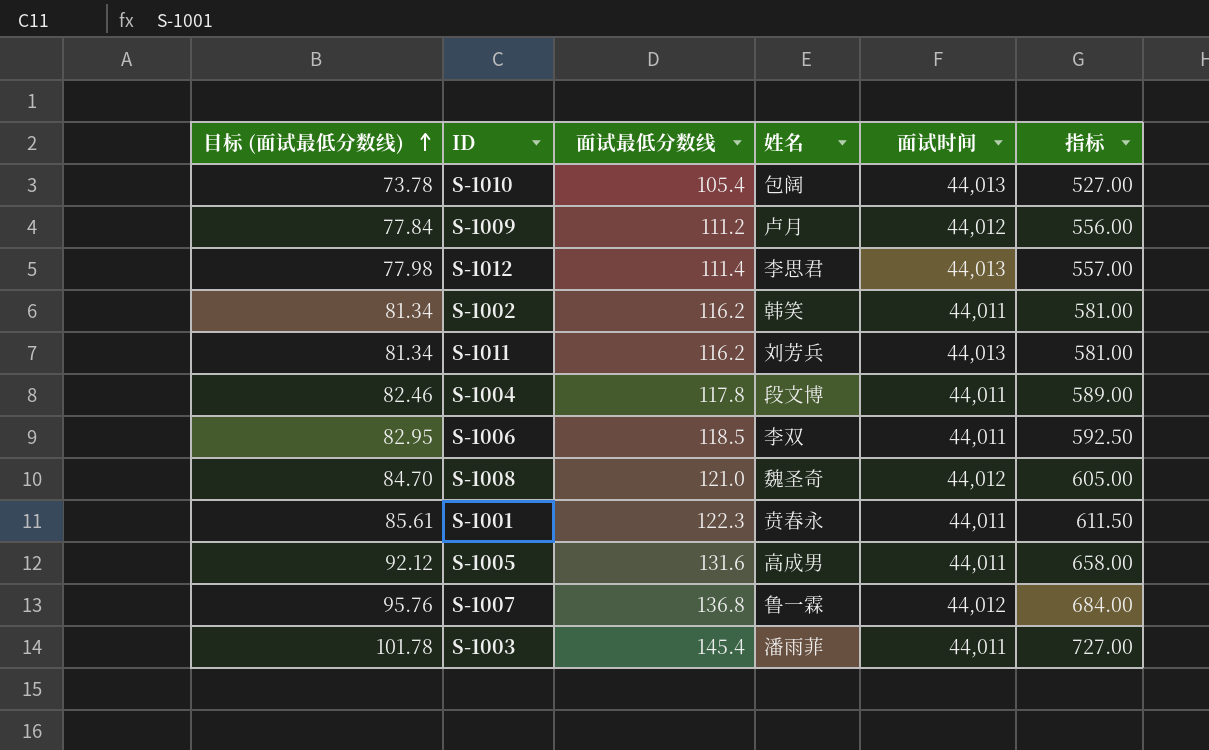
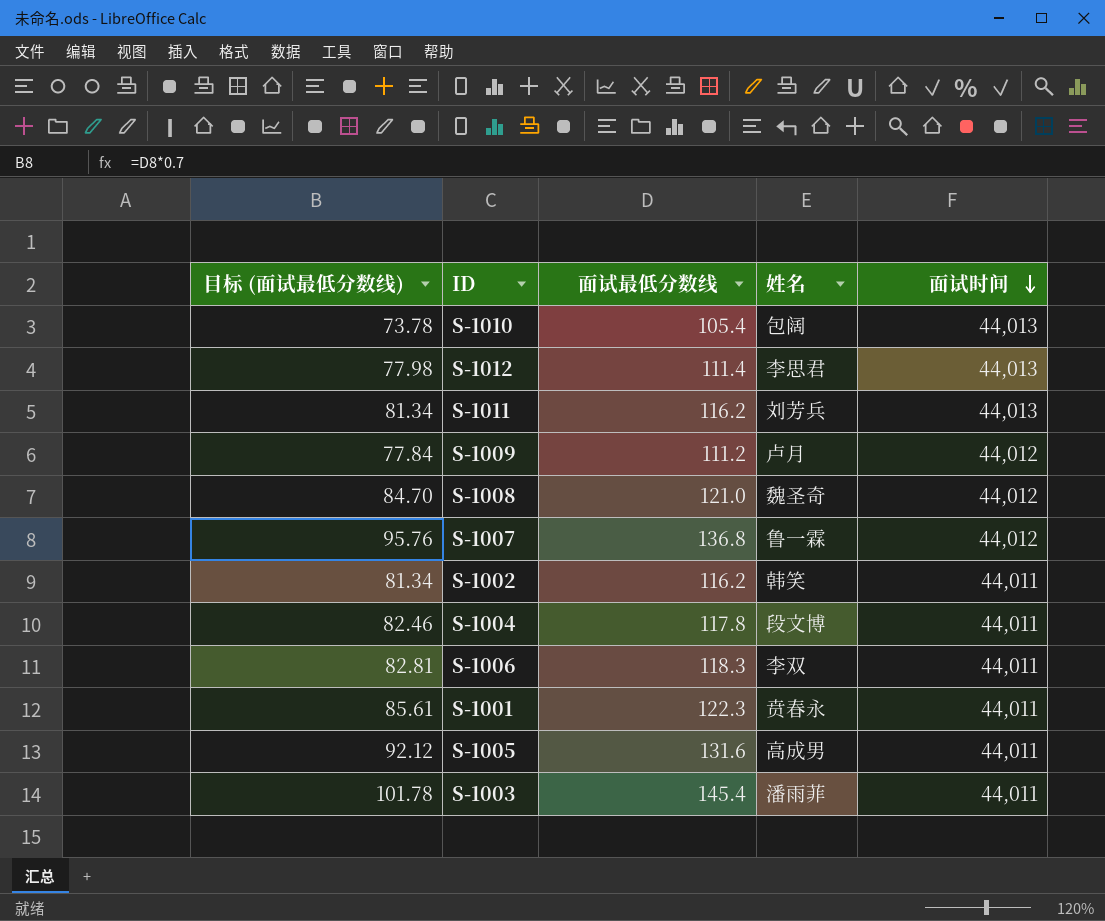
row order: 目标 (面试最低分数线) ascending -> 面试时间 descending
column 指标 | formula: [面试最低分数线] * 5 -> none
S-1006 | 目标 (面试最低分数线): 82.95 -> 82.81
S-1006 | 面试最低分数线: 118.5 -> 118.3

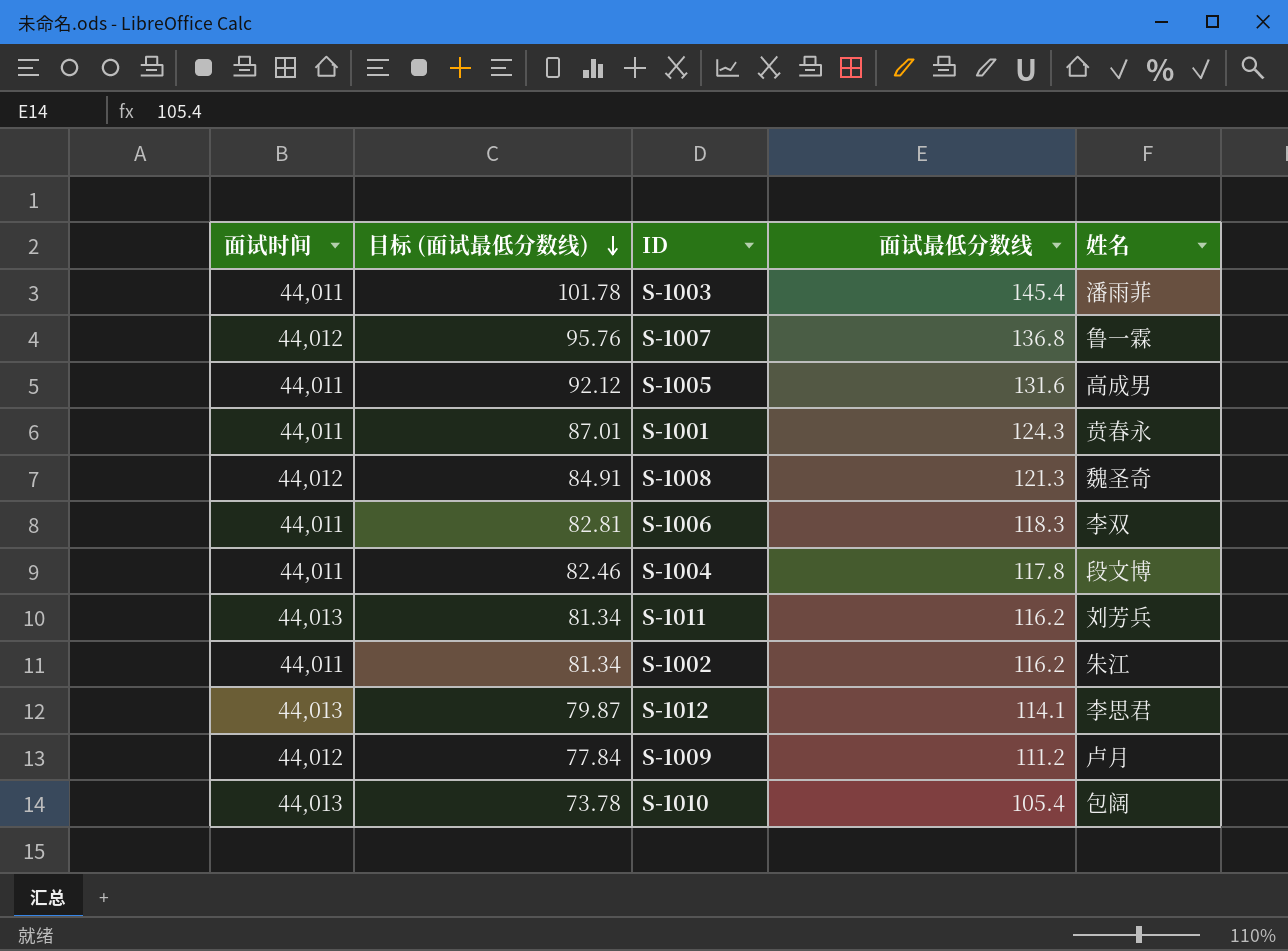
row order: 面试时间 descending -> 目标 (面试最低分数线) descending
column 面试时间 | position: 5 -> 1
S-1001 | 目标 (面试最低分数线): 85.61 -> 87.01
S-1001 | 面试最低分数线: 122.3 -> 124.3
S-1008 | 目标 (面试最低分数线): 84.70 -> 84.91
S-1008 | 面试最低分数线: 121.0 -> 121.3
S-1002 | 姓名: 韩笑 -> 朱江
S-1012 | 目标 (面试最低分数线): 77.98 -> 79.87
S-1012 | 面试最低分数线: 111.4 -> 114.1

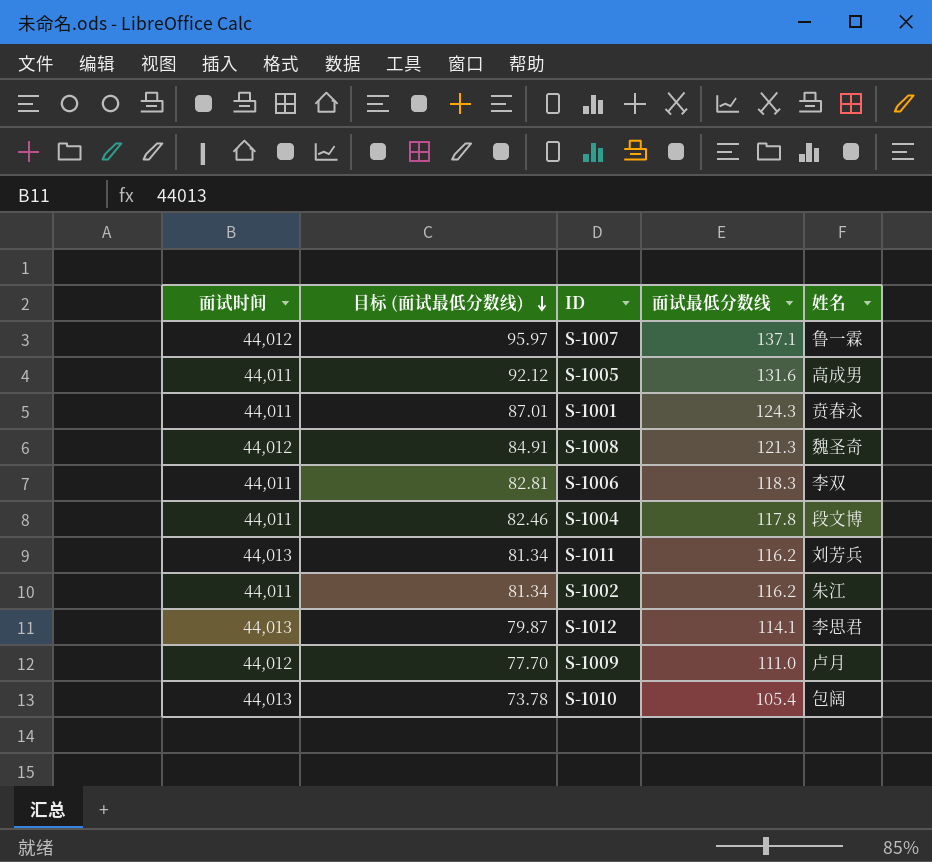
row S-1003: 44,011 | 101.78 | 145.4 | 潘雨菲 -> none
S-1007 | 目标 (面试最低分数线): 95.76 -> 95.97
S-1007 | 面试最低分数线: 136.8 -> 137.1
S-1009 | 目标 (面试最低分数线): 77.84 -> 77.70
S-1009 | 面试最低分数线: 111.2 -> 111.0

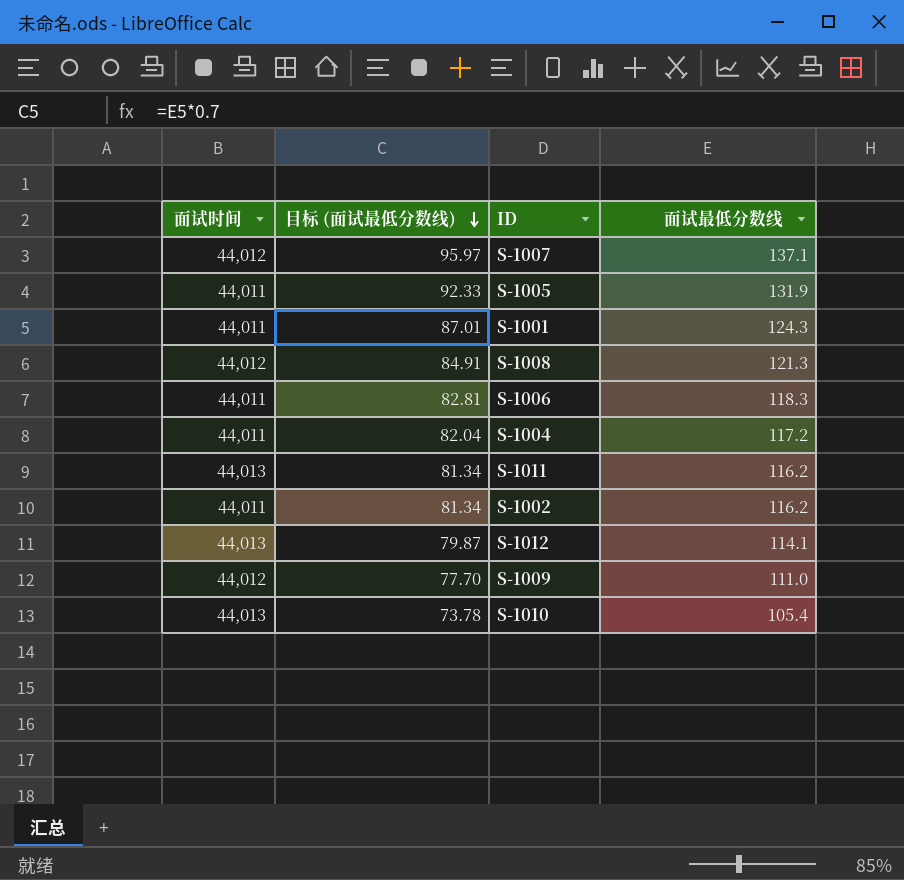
column 姓名 | position: 5 -> none
S-1005 | 目标 (面试最低分数线): 92.12 -> 92.33
S-1005 | 面试最低分数线: 131.6 -> 131.9
S-1004 | 目标 (面试最低分数线): 82.46 -> 82.04
S-1004 | 面试最低分数线: 117.8 -> 117.2

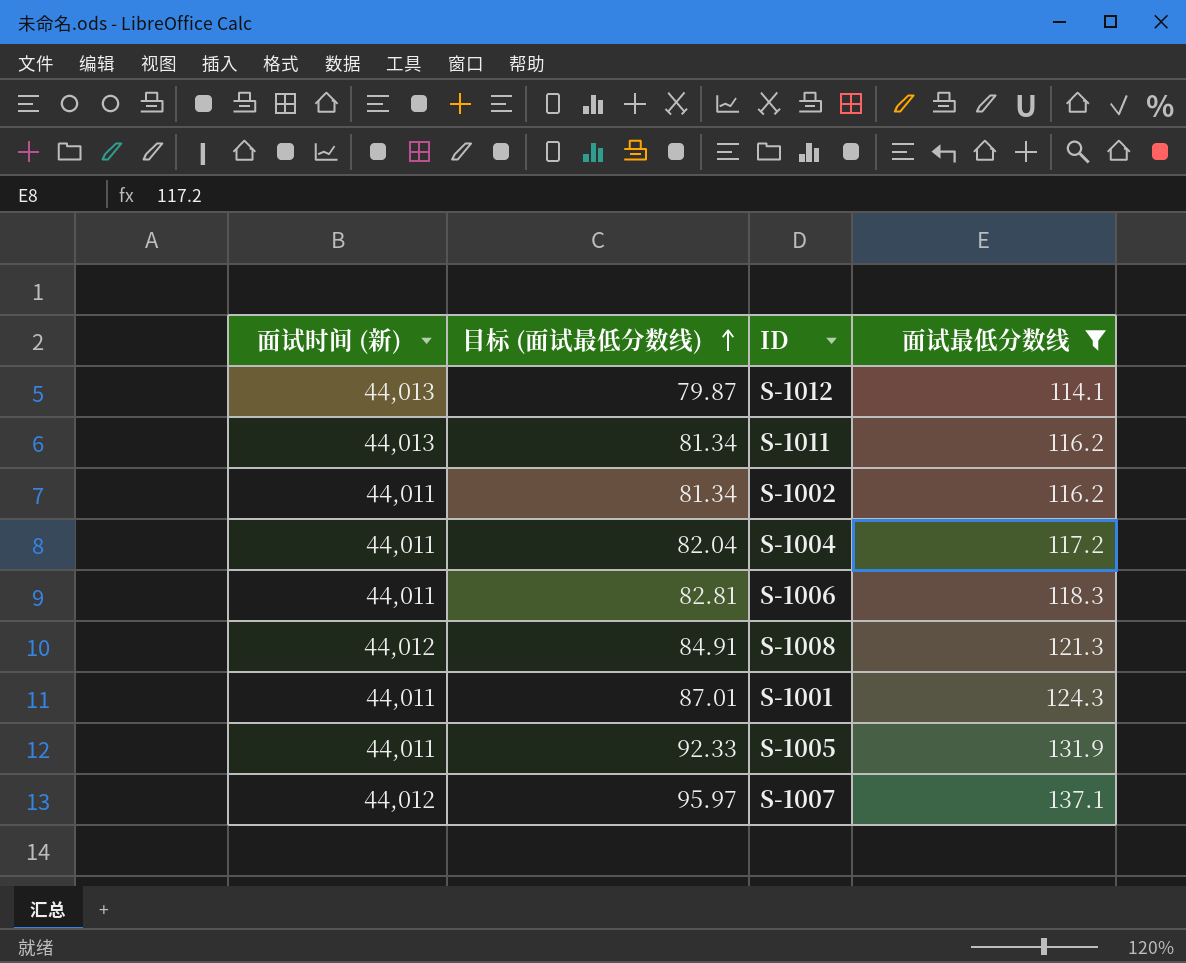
filter: none -> 面试最低分数线 >= 114.1
row order: 目标 (面试最低分数线) descending -> 目标 (面试最低分数线) ascending
column name: 面试时间 -> 面试时间 (新)

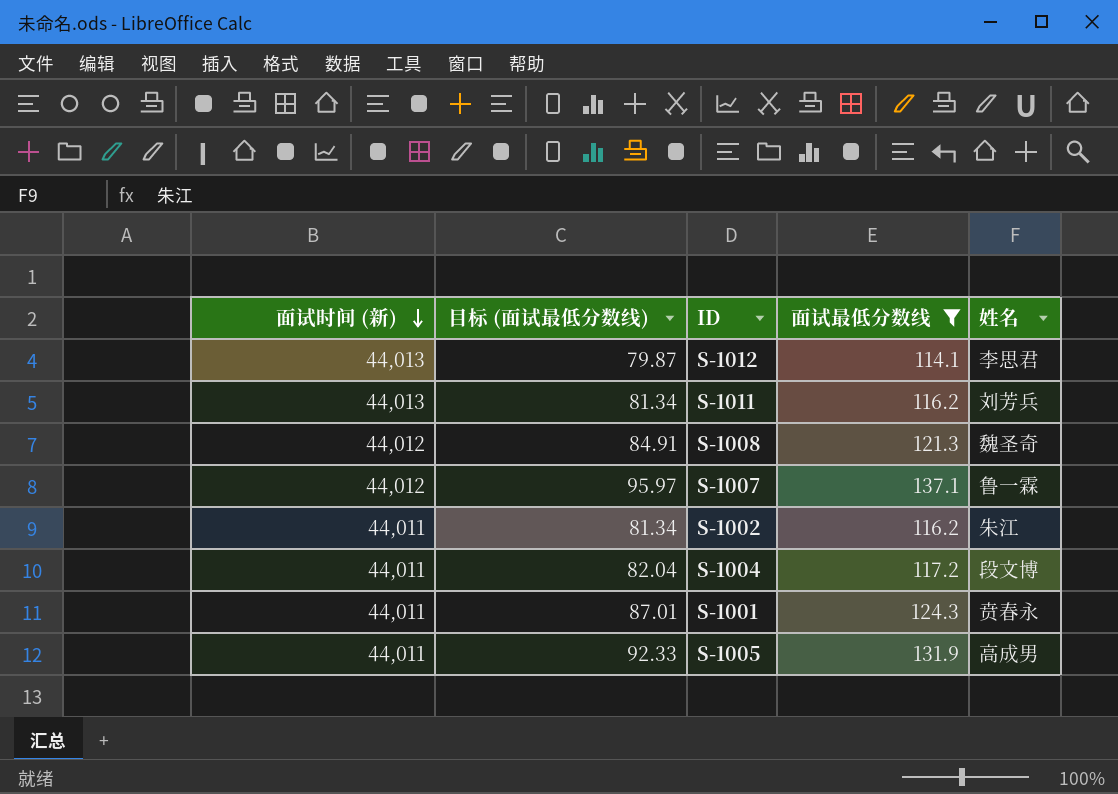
row order: 目标 (面试最低分数线) ascending -> 面试时间 (新) descending
column 姓名 | position: none -> 5
row S-1006: 44,011 | 82.81 | 118.3 -> none

